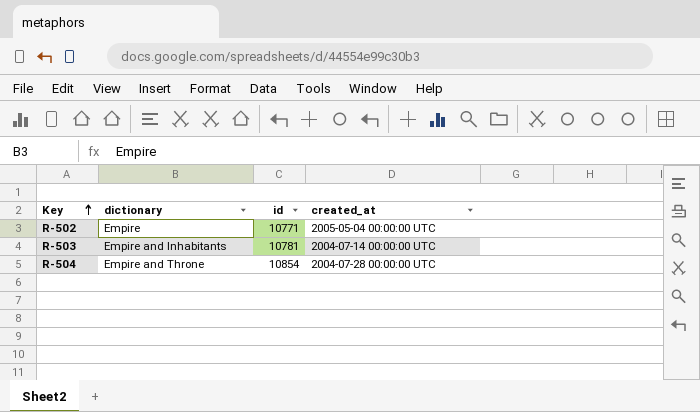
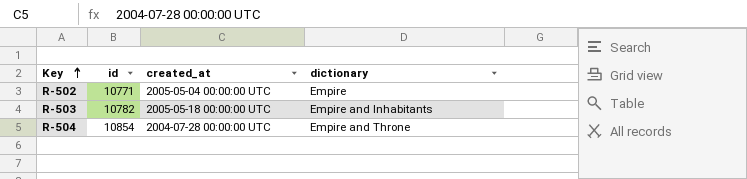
column dictionary | position: 2 -> 4
R-503 | id: 10781 -> 10782
R-503 | created_at: 2004-07-14 00:00:00 UTC -> 2005-05-18 00:00:00 UTC

